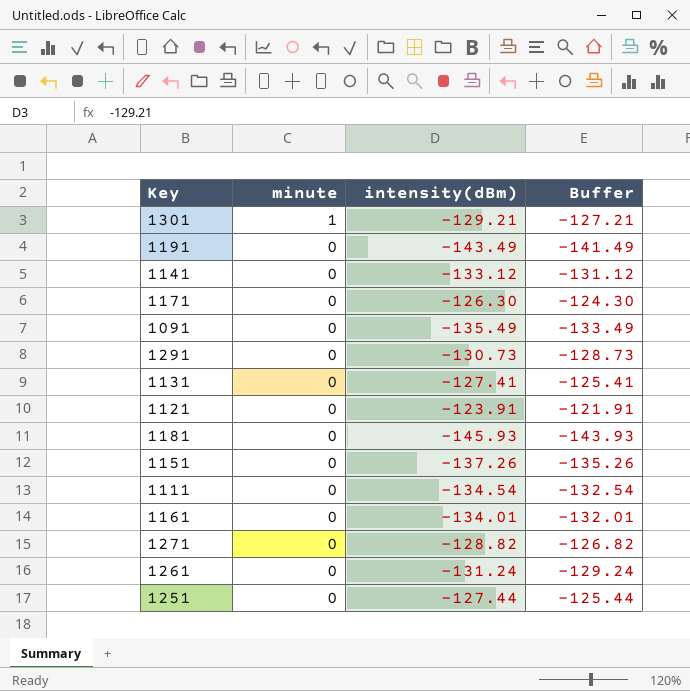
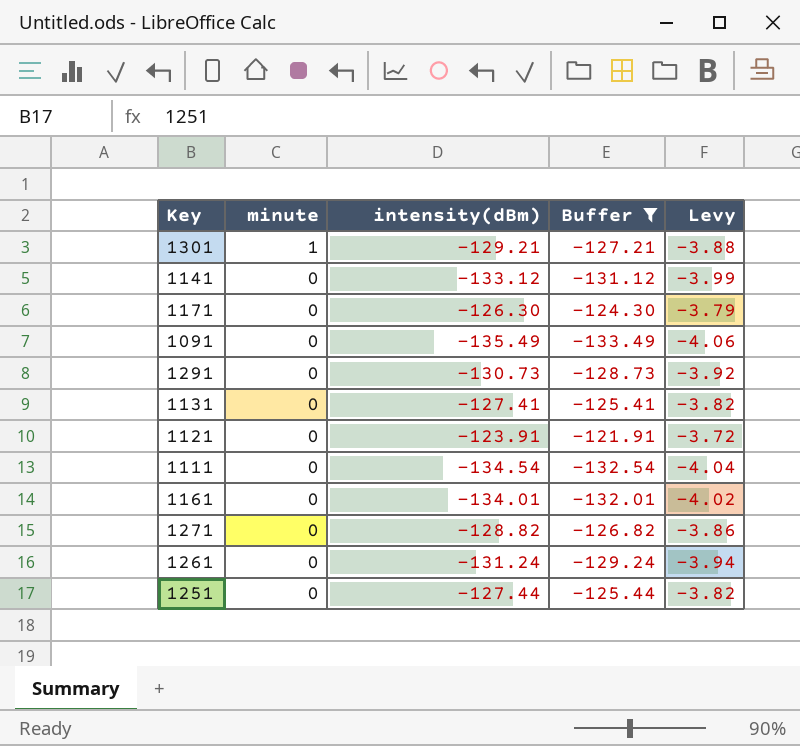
filter: none -> Buffer >= -133.49
column Levy | formula: none -> [intensity(dBm)] * 0.03

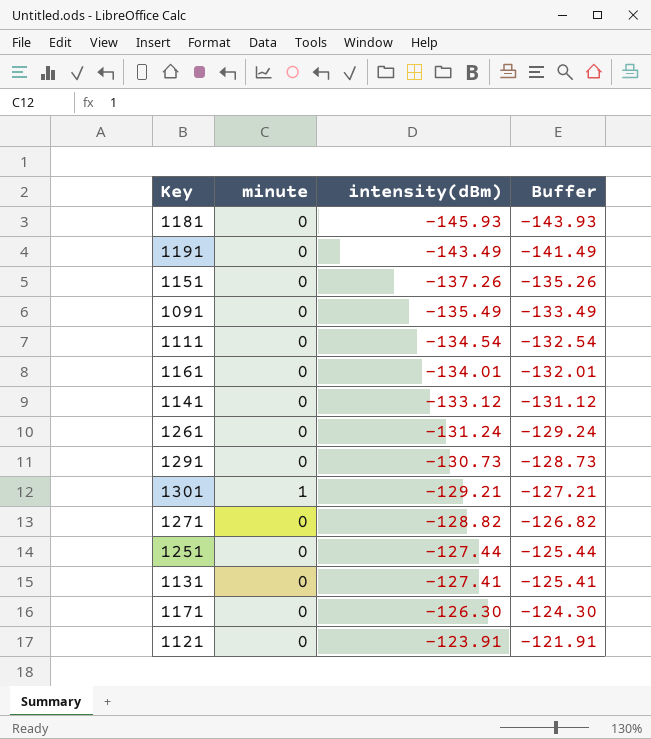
filter: Buffer >= -133.49 -> none
row order: minute descending -> intensity(dBm) ascending
column Levy | formula: [intensity(dBm)] * 0.03 -> none

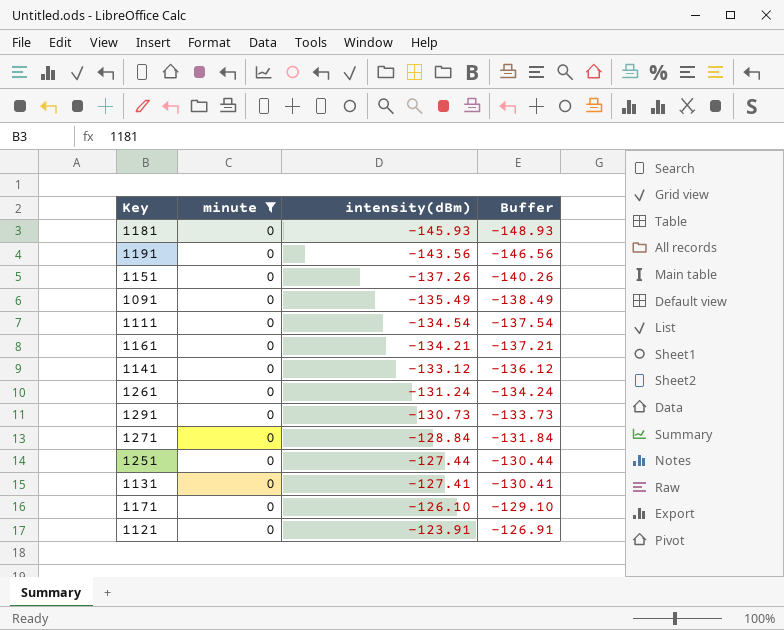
filter: none -> minute = 0
column Buffer | formula: [intensity(dBm)] + 2 -> [intensity(dBm)] - 3
1191 | intensity(dBm): -143.49 -> -143.56
1161 | intensity(dBm): -134.01 -> -134.21
1271 | intensity(dBm): -128.82 -> -128.84
1171 | intensity(dBm): -126.30 -> -126.10

